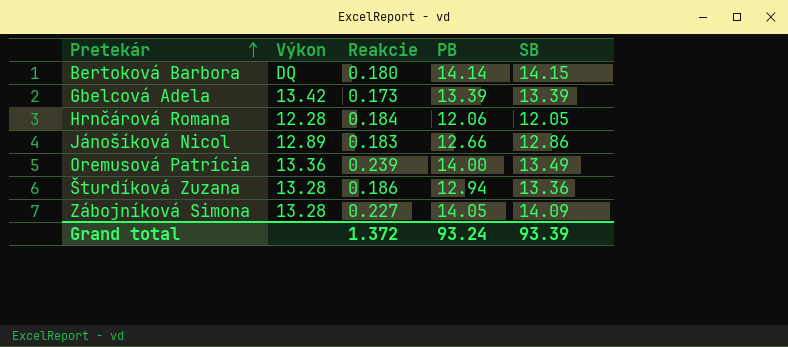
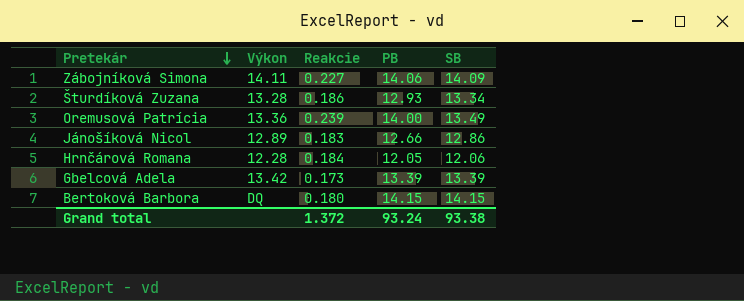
row order: Pretekár ascending -> Pretekár descending
Zábojníková Simona | Výkon: 13.28 -> 14.11
Zábojníková Simona | PB: 14.05 -> 14.06
Šturdíková Zuzana | PB: 12.94 -> 12.93
Šturdíková Zuzana | SB: 13.36 -> 13.34
Hrnčárová Romana | PB: 12.06 -> 12.05
Hrnčárová Romana | SB: 12.05 -> 12.06
Bertoková Barbora | PB: 14.14 -> 14.15
Grand total | SB: 93.39 -> 93.38

